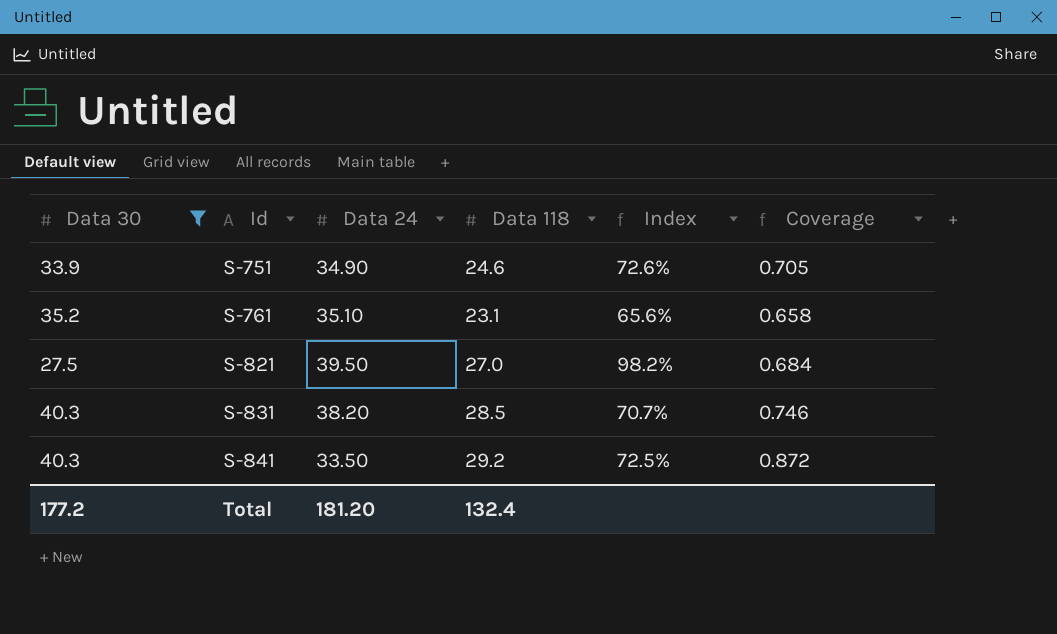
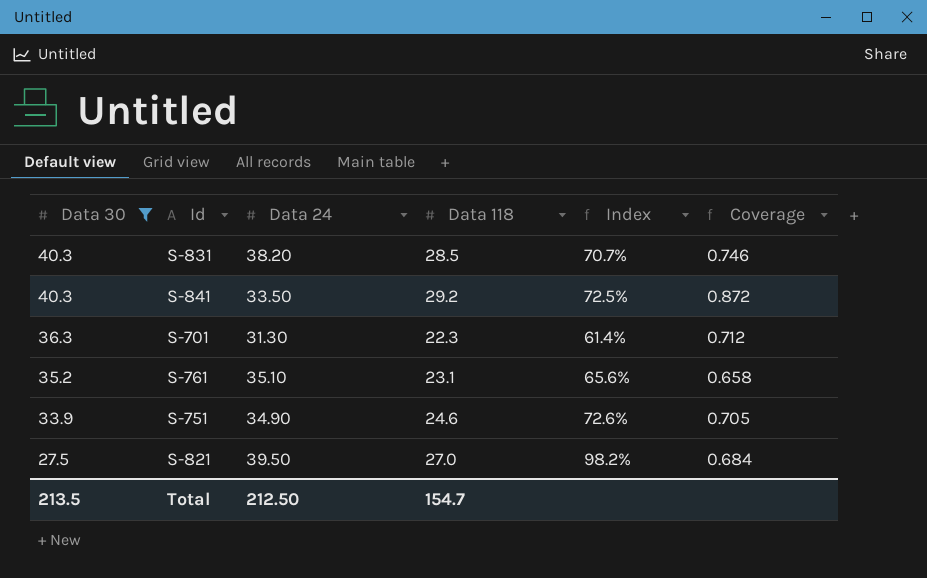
row order: Id ascending -> Data 30 descending
row S-701: none -> 36.3 | 31.30 | 22.3 | 61.4% | 0.712
Total | Data 30: 177.2 -> 213.5
Total | Data 24: 181.20 -> 212.50
Total | Data 118: 132.4 -> 154.7

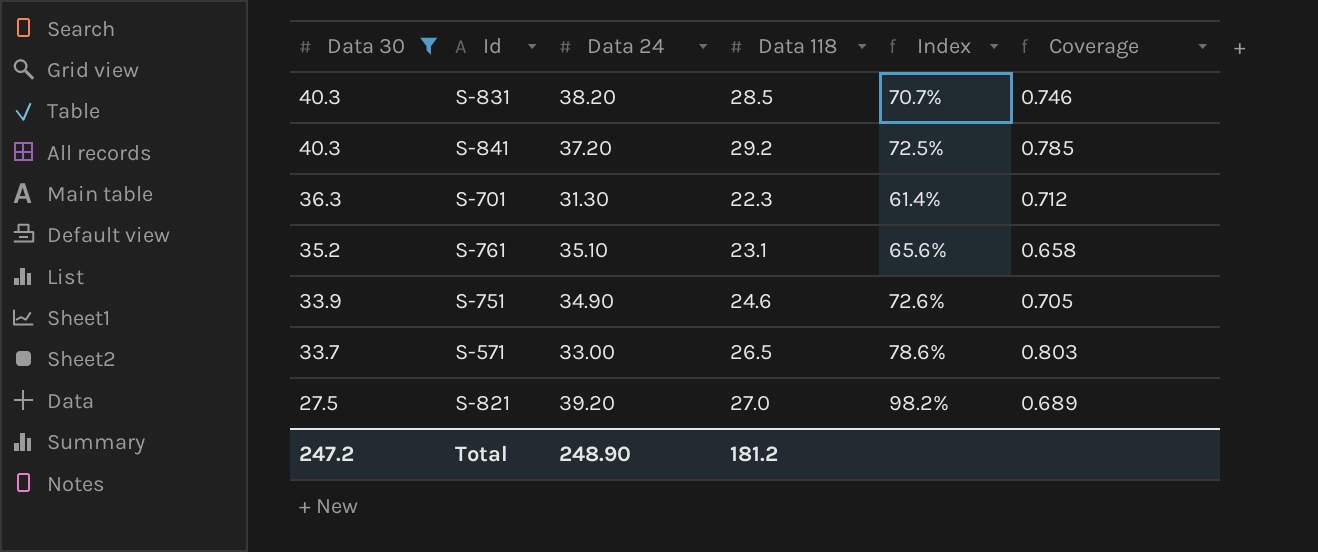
S-841 | Data 24: 33.50 -> 37.20
S-841 | Coverage: 0.872 -> 0.785
row S-571: none -> 33.7 | 33.00 | 26.5 | 78.6% | 0.803
S-821 | Data 24: 39.50 -> 39.20
S-821 | Coverage: 0.684 -> 0.689
Total | Data 30: 213.5 -> 247.2
Total | Data 24: 212.50 -> 248.90
Total | Data 118: 154.7 -> 181.2

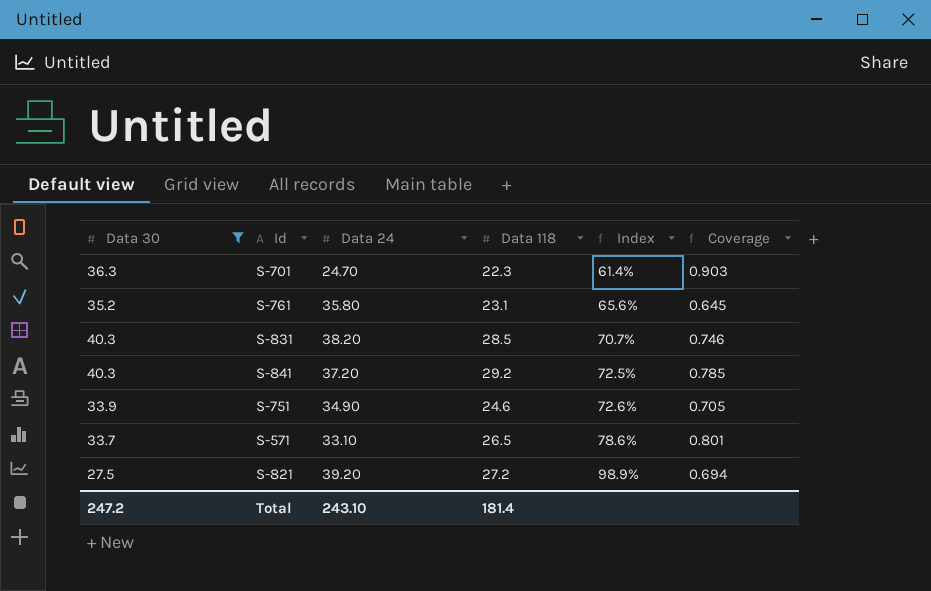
row order: Data 30 descending -> Index ascending
S-701 | Data 24: 31.30 -> 24.70
S-701 | Coverage: 0.712 -> 0.903
S-761 | Data 24: 35.10 -> 35.80
S-761 | Coverage: 0.658 -> 0.645
S-571 | Data 24: 33.00 -> 33.10
S-571 | Coverage: 0.803 -> 0.801
S-821 | Data 118: 27.0 -> 27.2
S-821 | Index: 98.2% -> 98.9%
S-821 | Coverage: 0.689 -> 0.694
Total | Data 24: 248.90 -> 243.10
Total | Data 118: 181.2 -> 181.4

